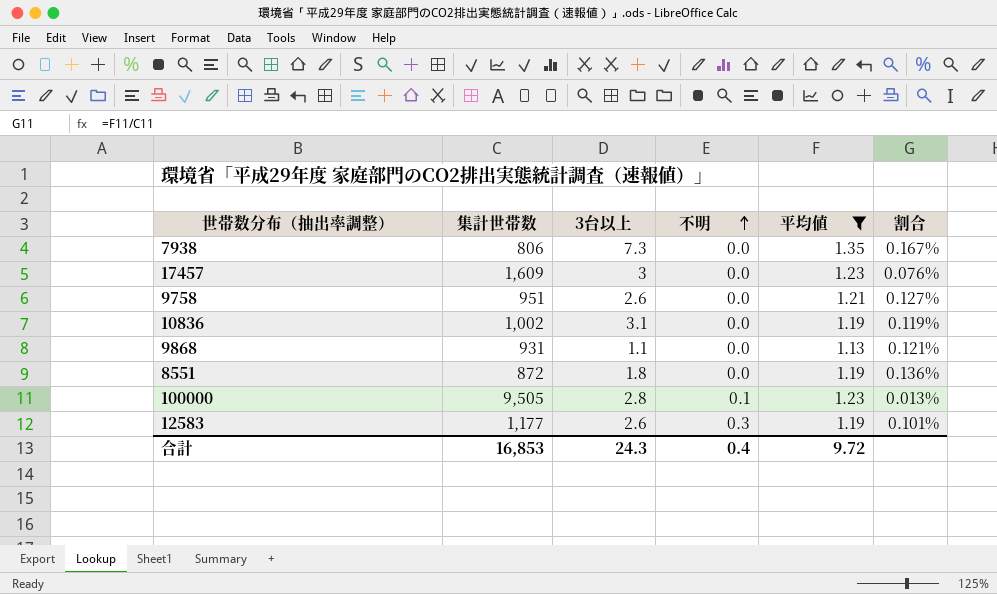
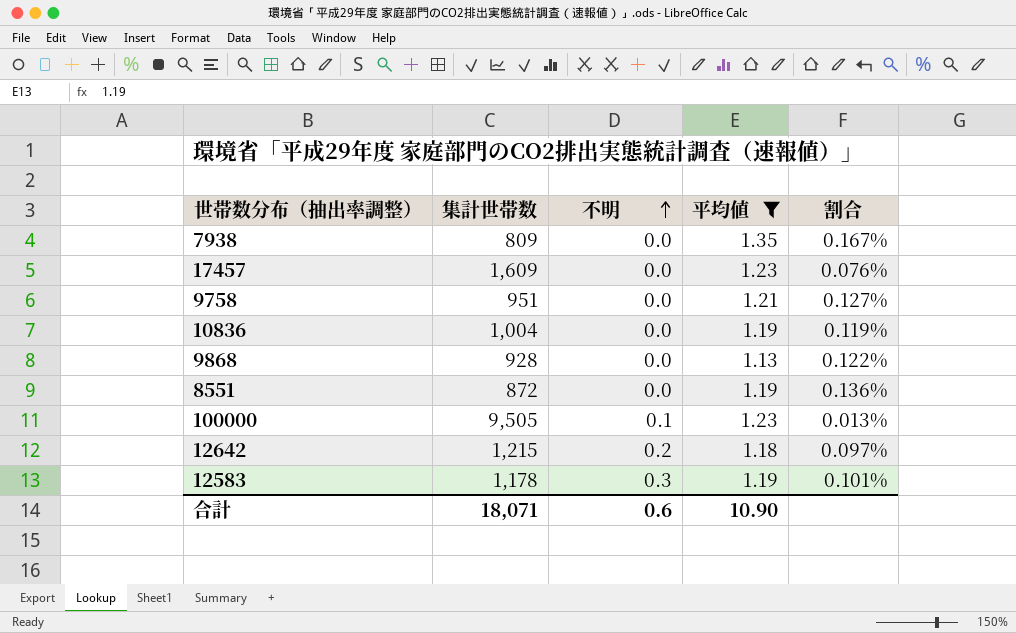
column 3台以上 | position: 3 -> none
7938 | 集計世帯数: 806 -> 809
10836 | 集計世帯数: 1,002 -> 1,004
9868 | 集計世帯数: 931 -> 928
9868 | 割合: 0.121% -> 0.122%
row 12642: none -> 1,215 | 0.2 | 1.18 | 0.097%
12583 | 集計世帯数: 1,177 -> 1,178
合計 | 集計世帯数: 16,853 -> 18,071
合計 | 不明: 0.4 -> 0.6
合計 | 平均値: 9.72 -> 10.90

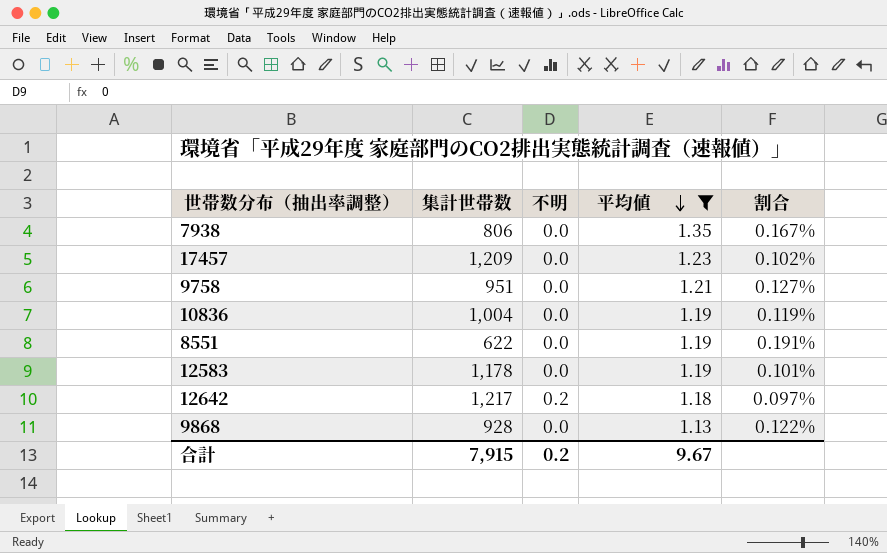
row order: 不明 ascending -> 平均値 descending
row 100000: 9,505 | 0.1 | 1.23 | 0.013% -> none
7938 | 集計世帯数: 809 -> 806
17457 | 集計世帯数: 1,609 -> 1,209
17457 | 割合: 0.076% -> 0.102%
8551 | 集計世帯数: 872 -> 622
8551 | 割合: 0.136% -> 0.191%
12583 | 不明: 0.3 -> 0.0
12642 | 集計世帯数: 1,215 -> 1,217
合計 | 集計世帯数: 18,071 -> 7,915
合計 | 不明: 0.6 -> 0.2
合計 | 平均値: 10.90 -> 9.67

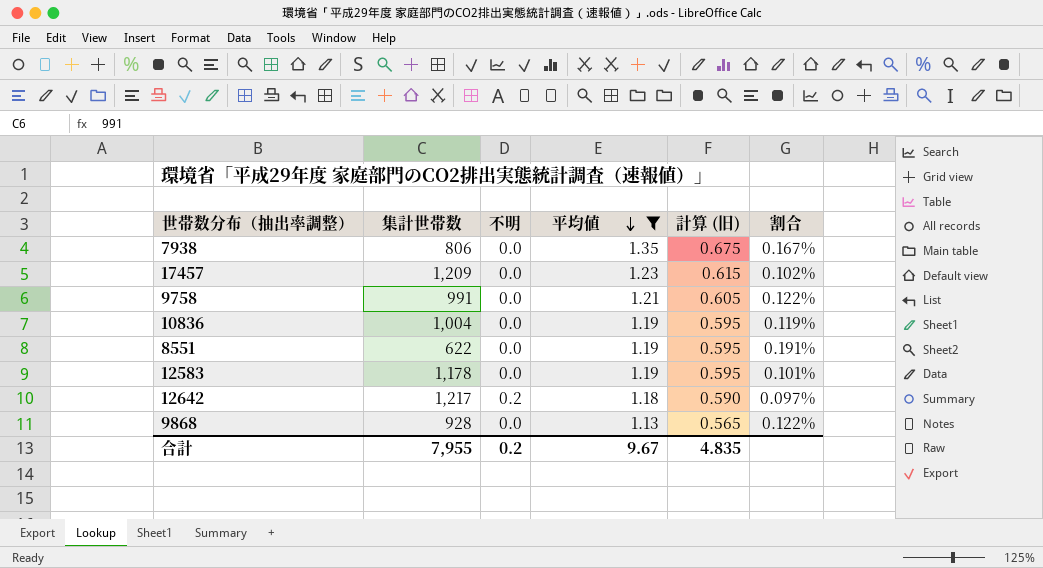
column 計算 (旧) | formula: none -> [平均値] * 0.5
9758 | 集計世帯数: 951 -> 991
9758 | 割合: 0.127% -> 0.122%
合計 | 集計世帯数: 7,915 -> 7,955

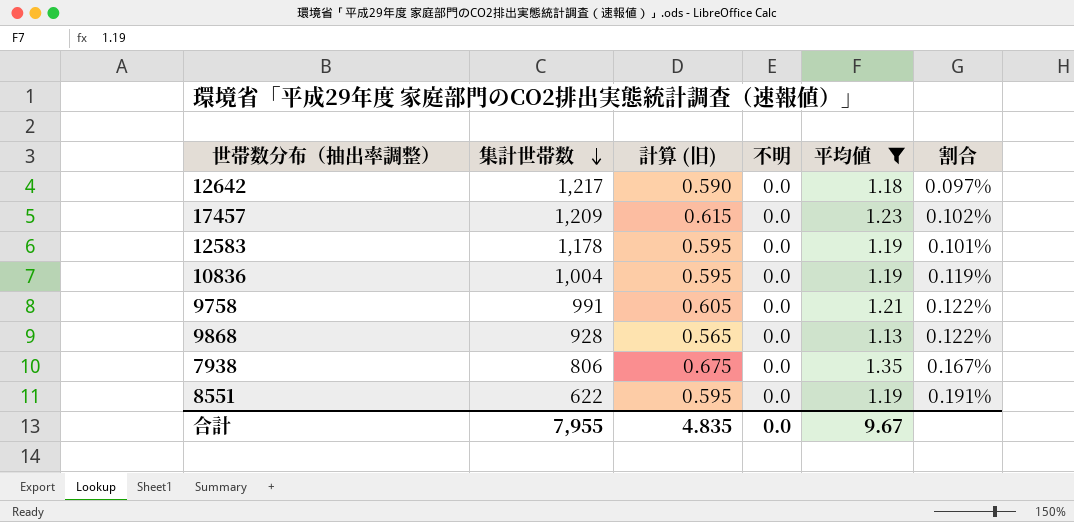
row order: 平均値 descending -> 集計世帯数 descending
column 計算 (旧) | position: 5 -> 3
12642 | 不明: 0.2 -> 0.0
合計 | 不明: 0.2 -> 0.0

